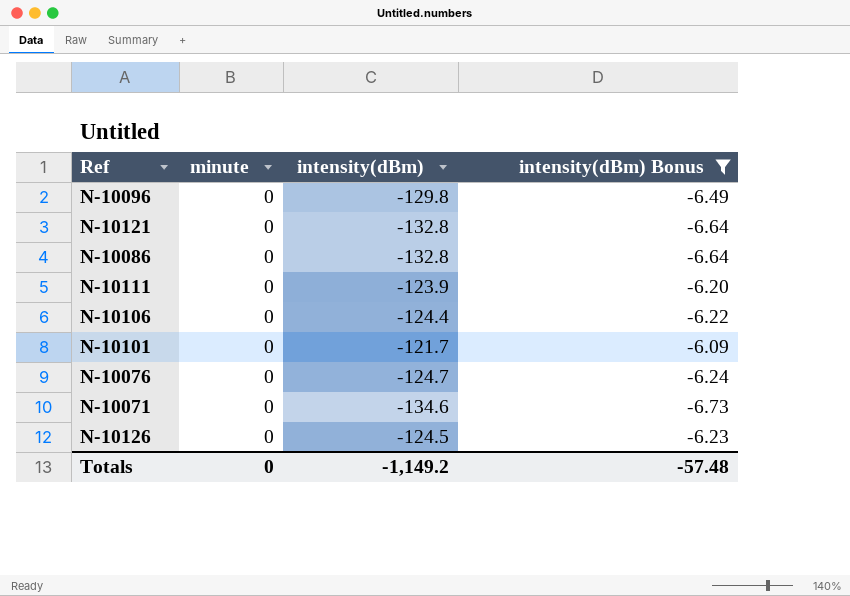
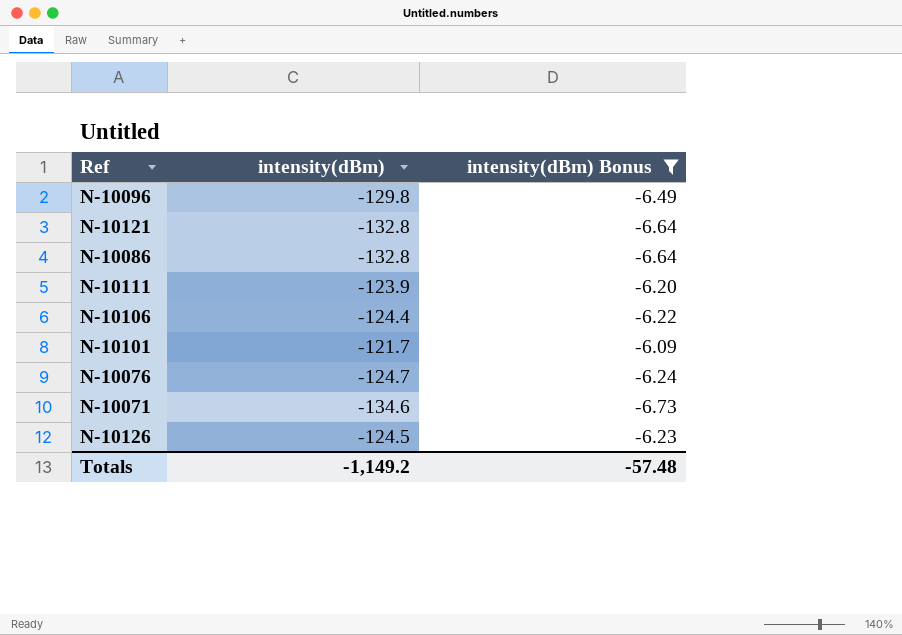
column minute | position: 2 -> none

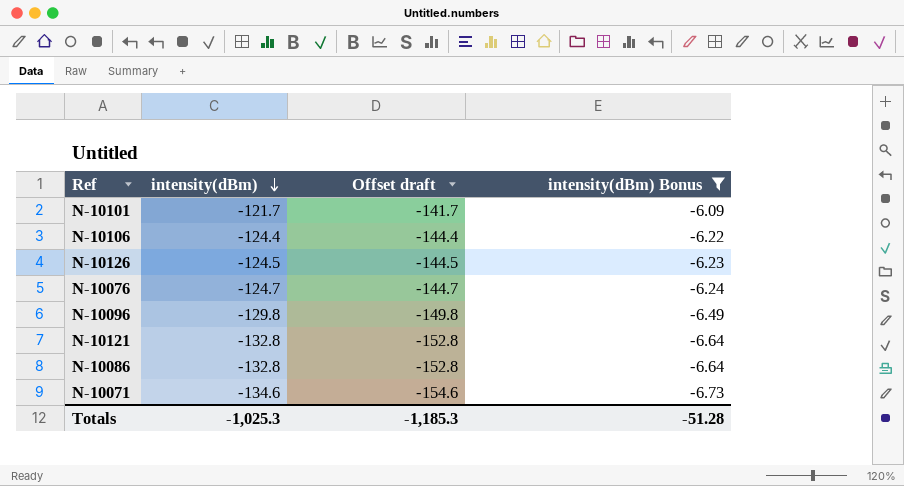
row order: none -> intensity(dBm) descending
column Offset draft | formula: none -> [intensity(dBm)] - 20
row N-10111: -123.9 | -6.20 -> none
Totals | intensity(dBm): -1,149.2 -> -1,025.3
Totals | intensity(dBm) Bonus: -57.48 -> -51.28

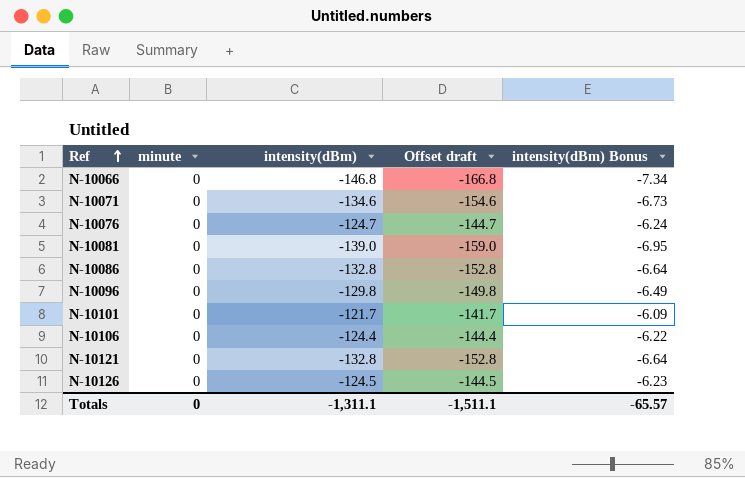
filter: intensity(dBm) Bonus >= -6.73 -> none
row order: intensity(dBm) descending -> Ref ascending
column minute | position: none -> 2
Totals | intensity(dBm): -1,025.3 -> -1,311.1
Totals | Offset draft: -1,185.3 -> -1,511.1
Totals | intensity(dBm) Bonus: -51.28 -> -65.57

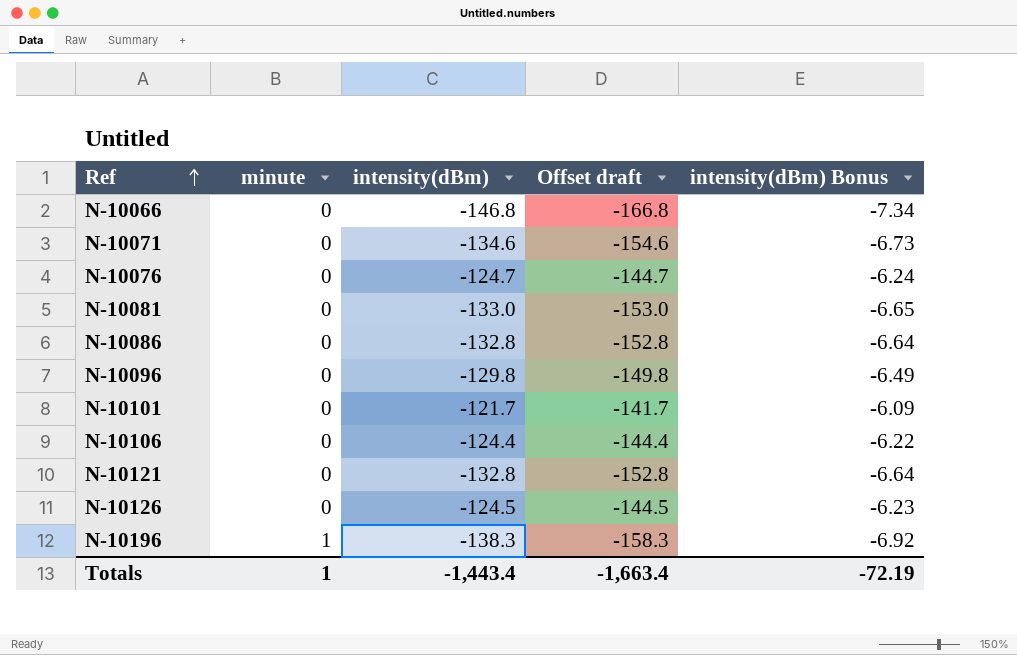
N-10081 | intensity(dBm): -139.0 -> -133.0
N-10081 | Offset draft: -159.0 -> -153.0
N-10081 | intensity(dBm) Bonus: -6.95 -> -6.65
row N-10196: none -> 1 | -138.3 | -158.3 | -6.92
Totals | minute: 0 -> 1
Totals | intensity(dBm): -1,311.1 -> -1,443.4
Totals | Offset draft: -1,511.1 -> -1,663.4
Totals | intensity(dBm) Bonus: -65.57 -> -72.19

